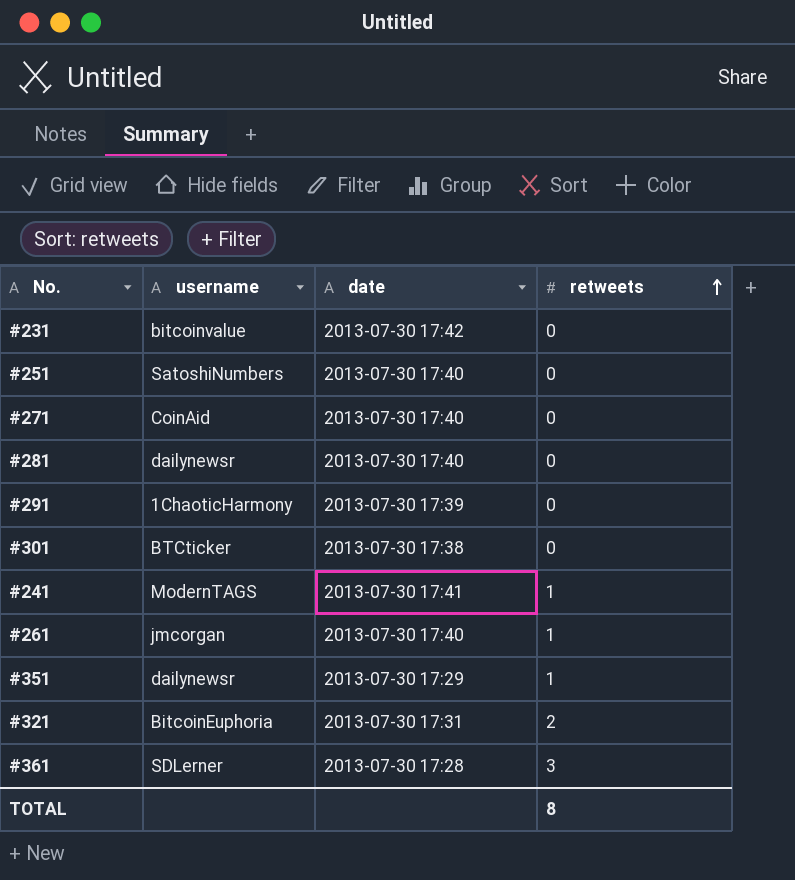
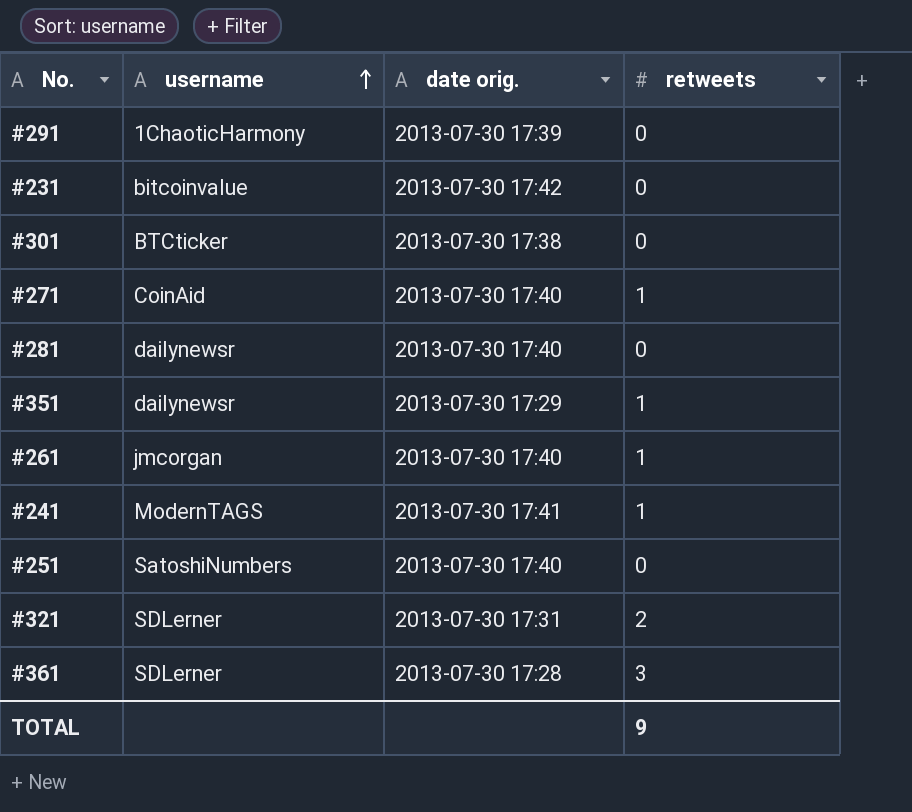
row order: retweets ascending -> username ascending
column name: date -> date orig.
#271 | retweets: 0 -> 1
#321 | username: BitcoinEuphoria -> SDLerner
TOTAL | retweets: 8 -> 9

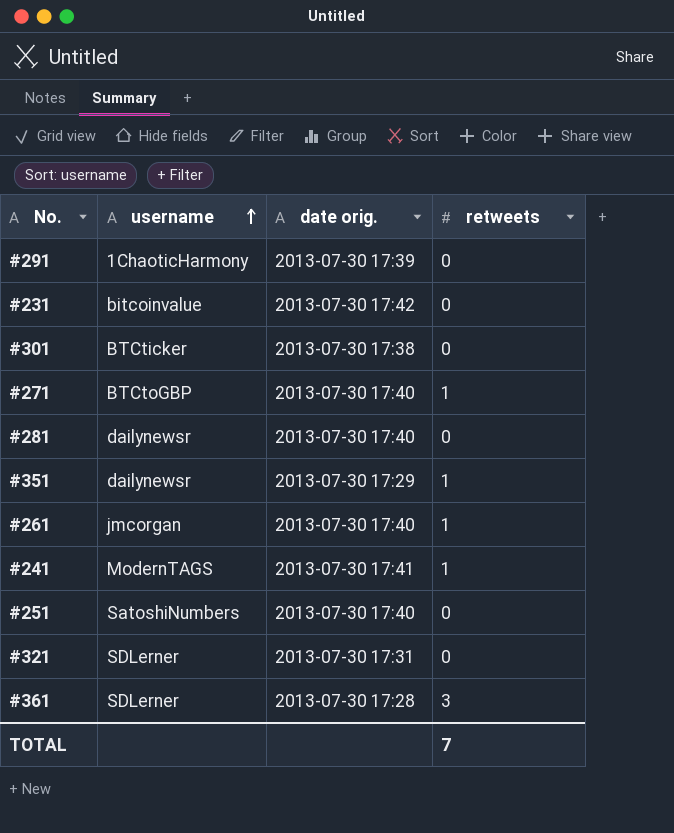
#271 | username: CoinAid -> BTCtoGBP
#321 | retweets: 2 -> 0
TOTAL | retweets: 9 -> 7

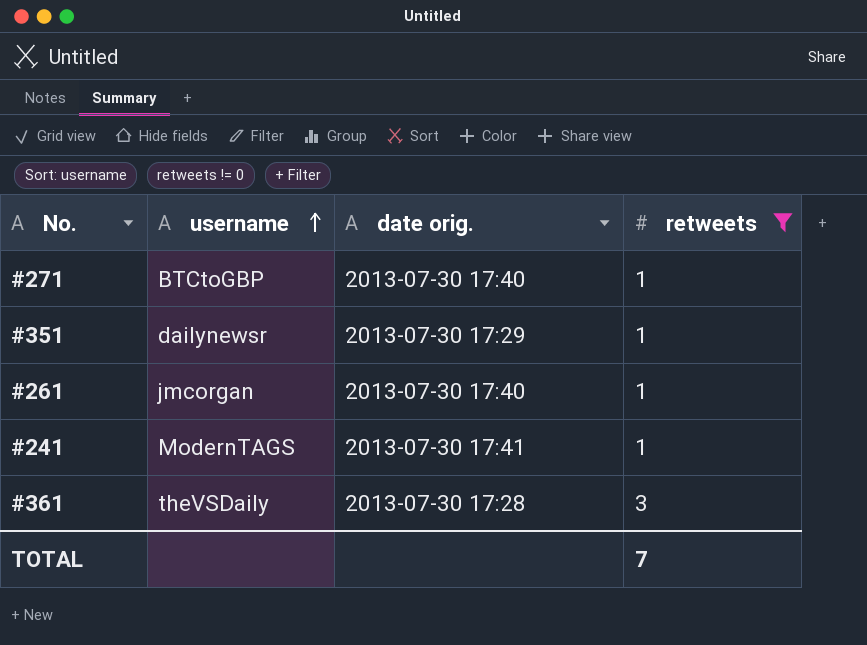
filter: none -> retweets != 0
#361 | username: SDLerner -> theVSDaily

